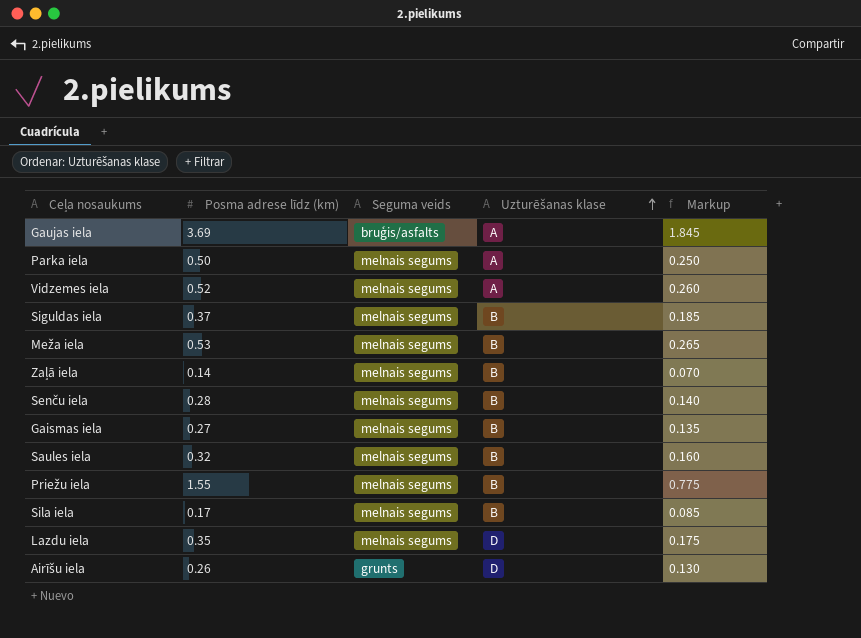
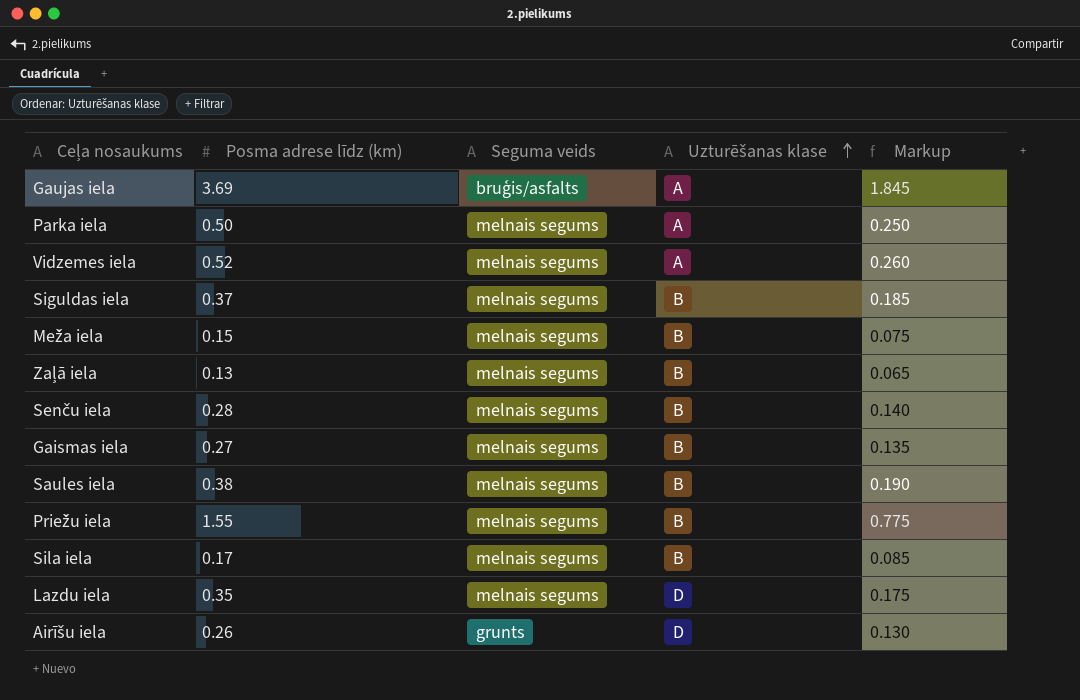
Meža iela | Posma adrese līdz (km): 0.53 -> 0.15
Meža iela | Markup: 0.265 -> 0.075
Zaļā iela | Posma adrese līdz (km): 0.14 -> 0.13
Zaļā iela | Markup: 0.070 -> 0.065
Saules iela | Posma adrese līdz (km): 0.32 -> 0.38
Saules iela | Markup: 0.160 -> 0.190

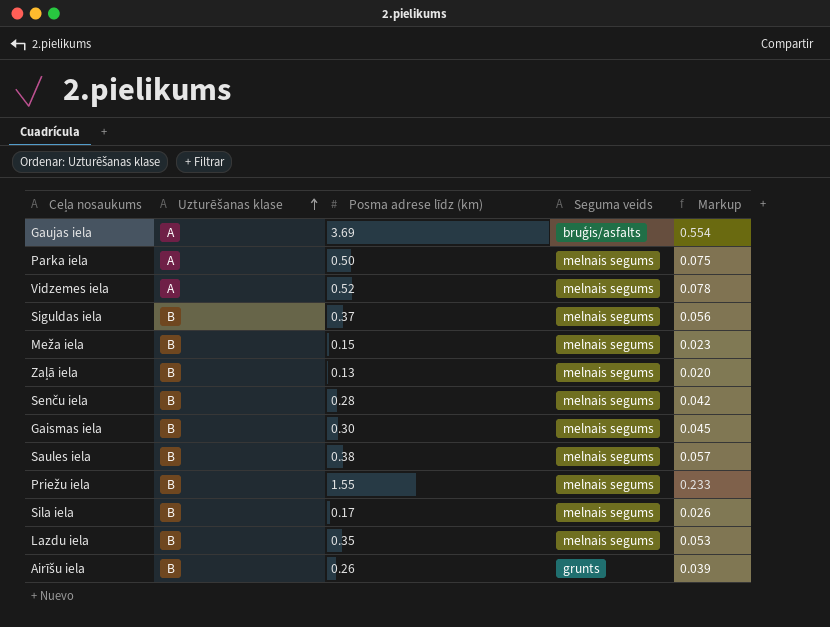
column Uzturēšanas klase | position: 4 -> 2
column Markup | formula: [Posma adrese līdz (km)] * 0.5 -> [Posma adrese līdz (km)] * 0.15
Gaismas iela | Posma adrese līdz (km): 0.27 -> 0.30
Lazdu iela | Uzturēšanas klase: D -> B
Airīšu iela | Uzturēšanas klase: D -> B

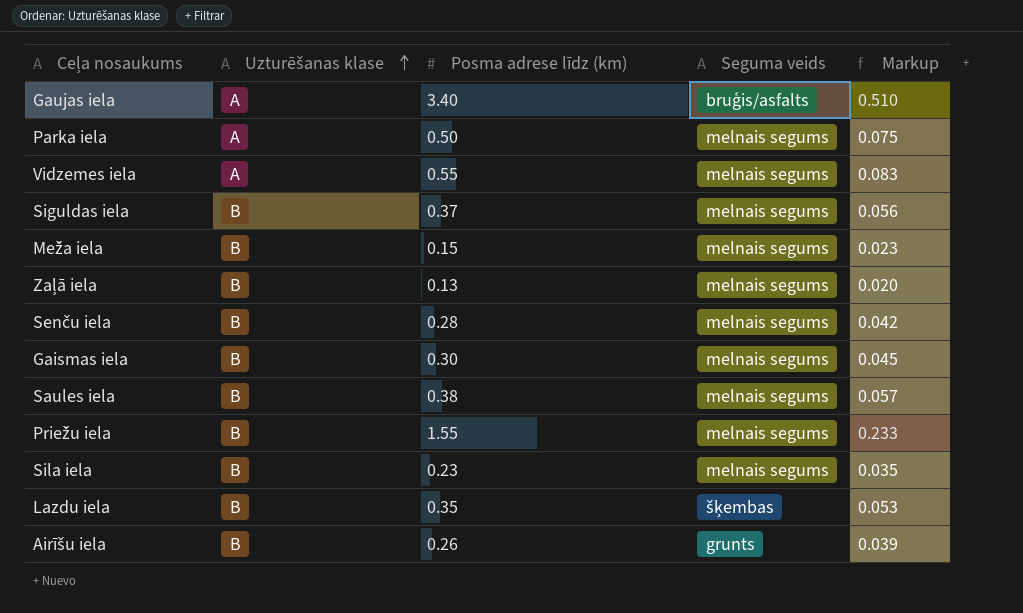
Gaujas iela | Posma adrese līdz (km): 3.69 -> 3.40
Gaujas iela | Markup: 0.554 -> 0.510
Vidzemes iela | Posma adrese līdz (km): 0.52 -> 0.55
Vidzemes iela | Markup: 0.078 -> 0.083
Sila iela | Posma adrese līdz (km): 0.17 -> 0.23
Sila iela | Markup: 0.026 -> 0.035
Lazdu iela | Seguma veids: melnais segums -> šķembas

